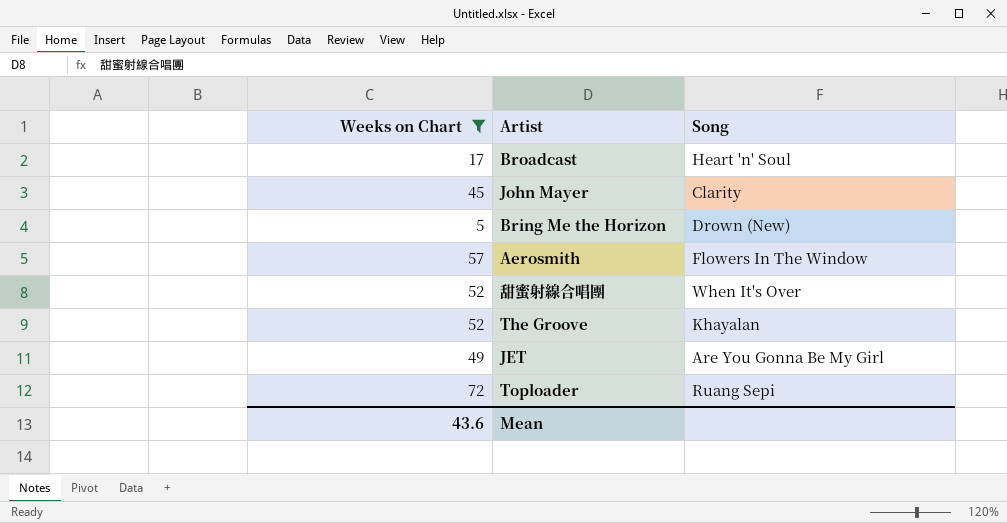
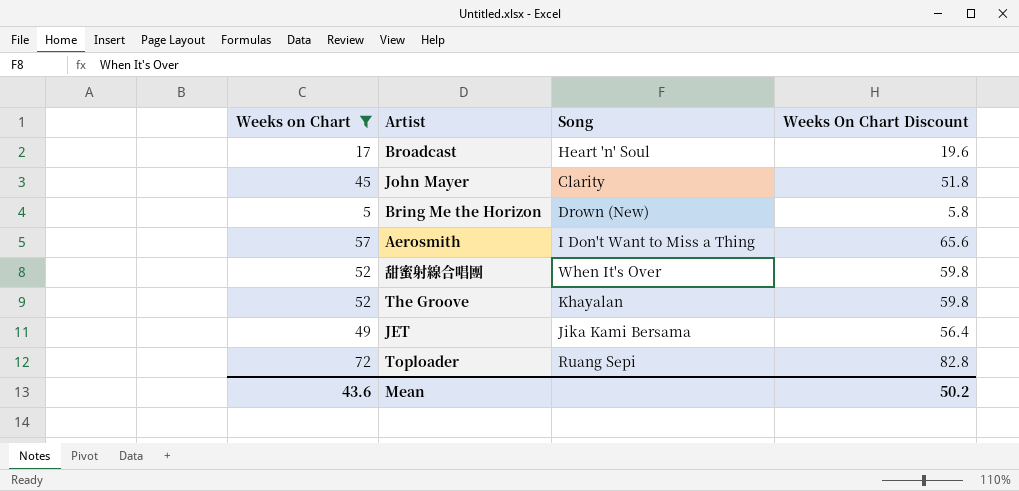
column Weeks On Chart Discount | formula: none -> [Weeks on Chart] * 1.15
Aerosmith | Song: Flowers In The Window -> I Don't Want to Miss a Thing
JET | Song: Are You Gonna Be My Girl -> Jika Kami Bersama

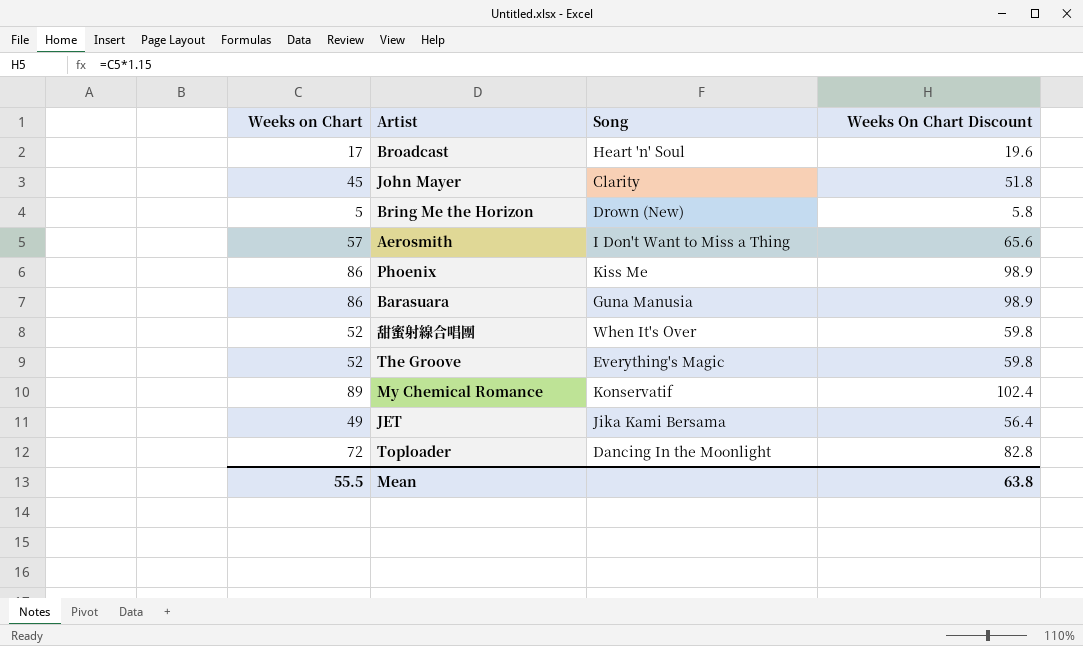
filter: Weeks on Chart <= 72 -> none
The Groove | Song: Khayalan -> Everything's Magic
Toploader | Song: Ruang Sepi -> Dancing In the Moonlight
Mean | Weeks on Chart: 43.6 -> 55.5
Mean | Weeks On Chart Discount: 50.2 -> 63.8

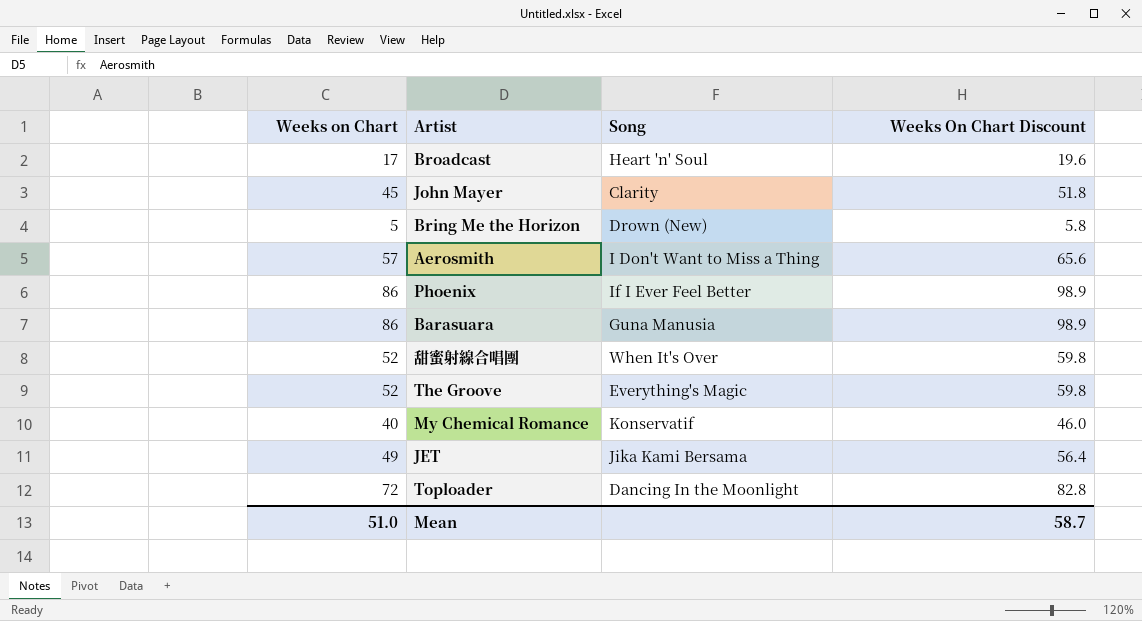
Phoenix | Song: Kiss Me -> If I Ever Feel Better
My Chemical Romance | Weeks on Chart: 89 -> 40
My Chemical Romance | Weeks On Chart Discount: 102.4 -> 46.0
Mean | Weeks on Chart: 55.5 -> 51.0
Mean | Weeks On Chart Discount: 63.8 -> 58.7

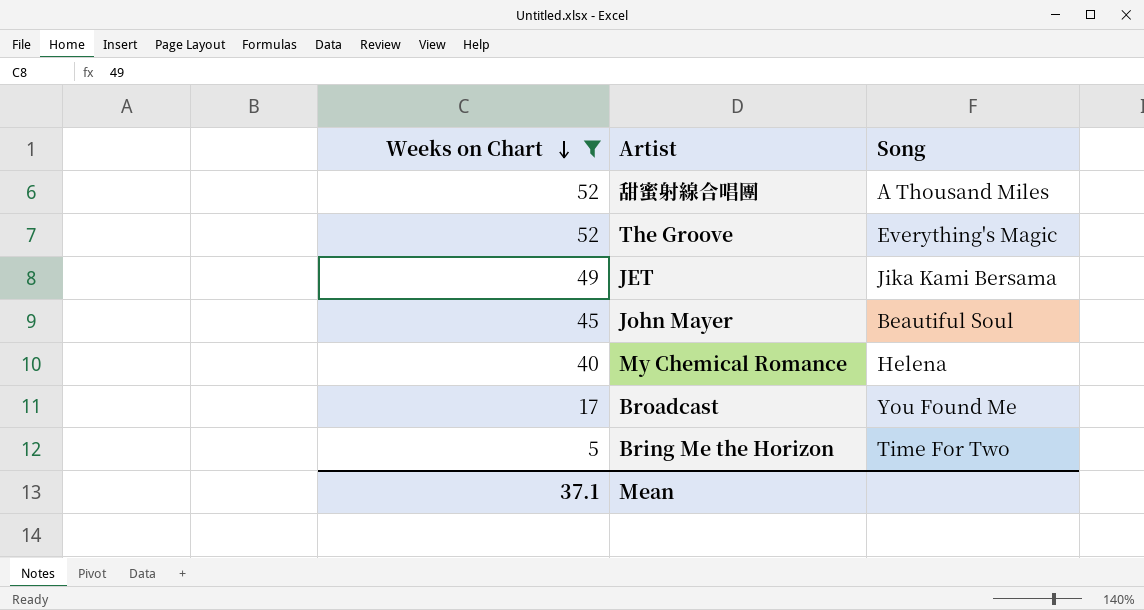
filter: none -> Weeks on Chart <= 52
row order: none -> Weeks on Chart descending
column Weeks On Chart Discount | formula: [Weeks on Chart] * 1.15 -> none
甜蜜射線合唱團 | Song: When It's Over -> A Thousand Miles
John Mayer | Song: Clarity -> Beautiful Soul
My Chemical Romance | Song: Konservatif -> Helena
Broadcast | Song: Heart 'n' Soul -> You Found Me
Bring Me the Horizon | Song: Drown (New) -> Time For Two
Mean | Weeks on Chart: 51.0 -> 37.1

